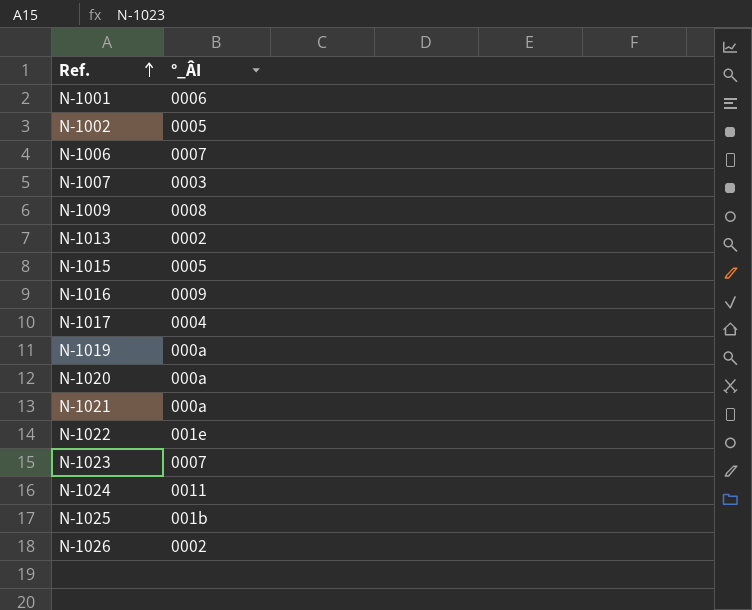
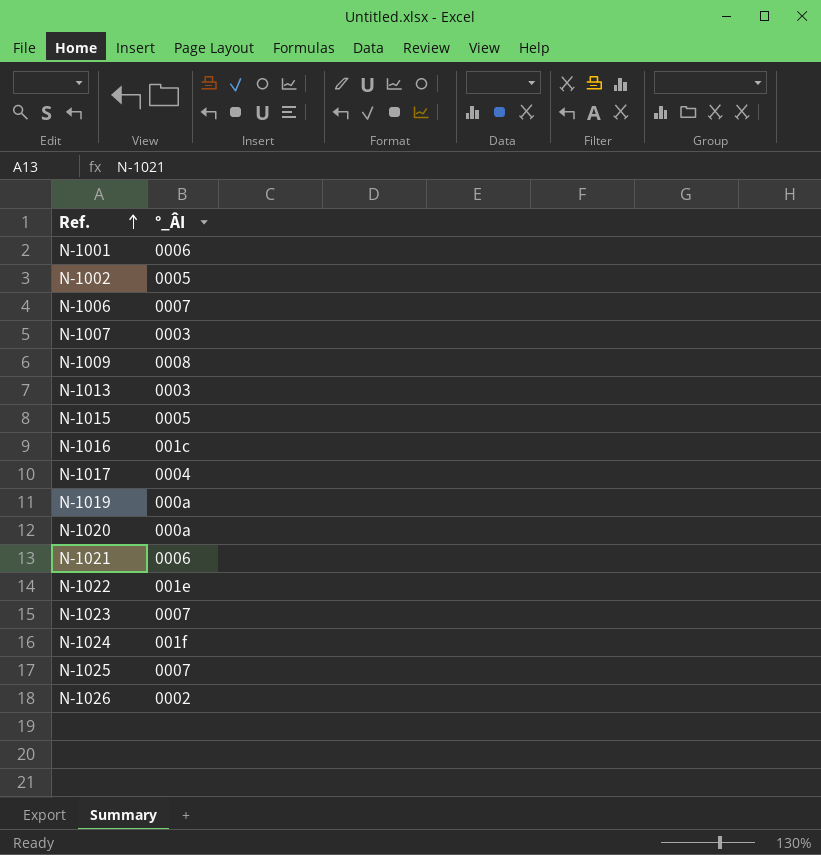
N-1013 | °_ÂI: 0002 -> 0003
N-1016 | °_ÂI: 0009 -> 001c
N-1021 | °_ÂI: 000a -> 0006
N-1024 | °_ÂI: 0011 -> 001f
N-1025 | °_ÂI: 001b -> 0007

